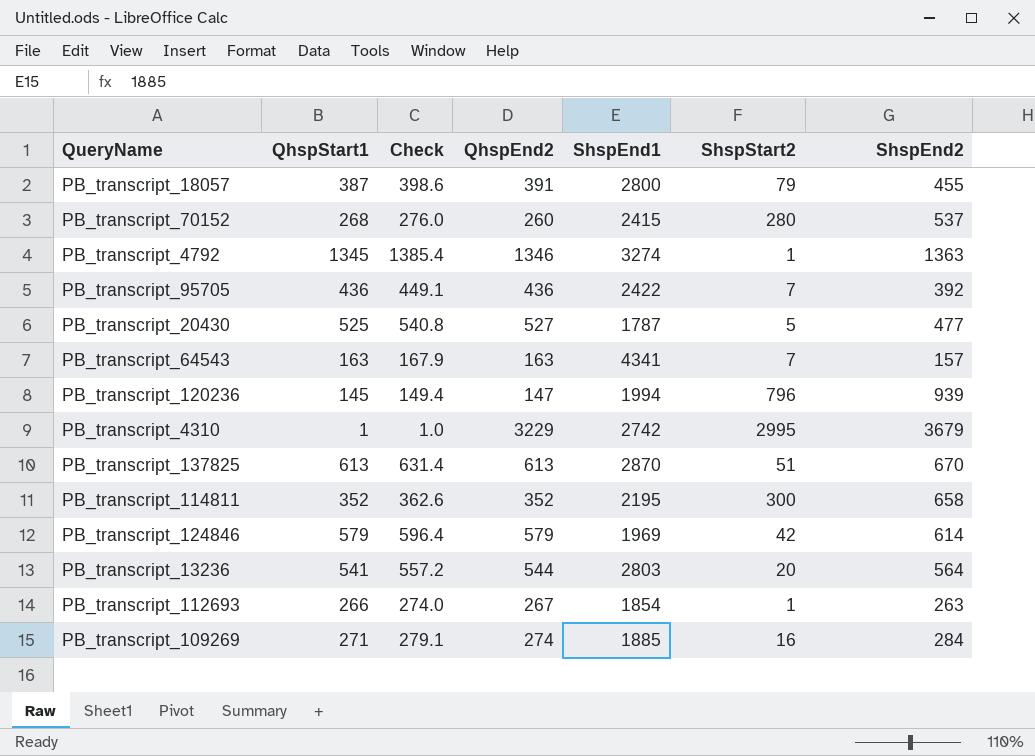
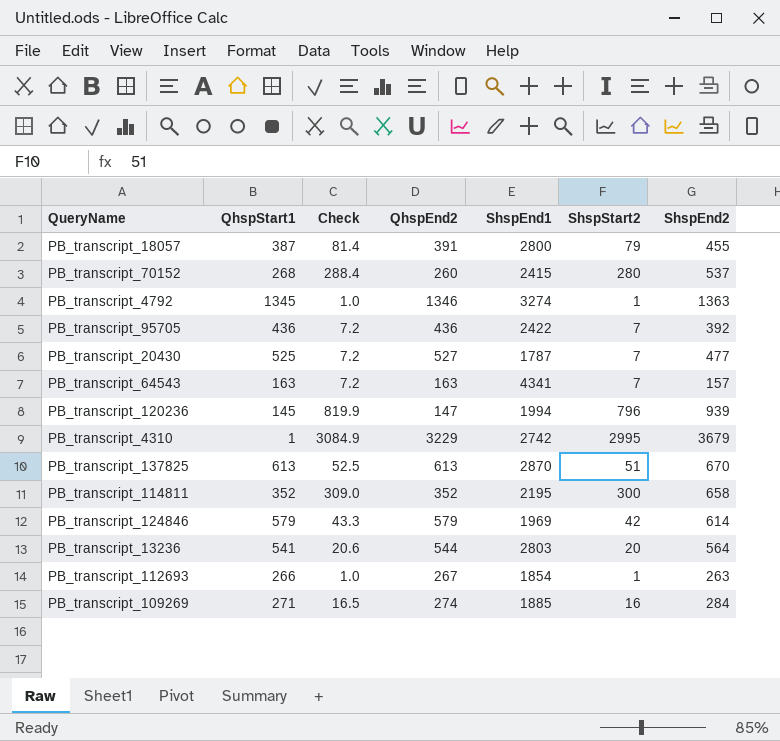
column Check | formula: [QhspStart1] * 1.03 -> [ShspStart2] * 1.03
PB_transcript_20430 | ShspStart2: 5 -> 7

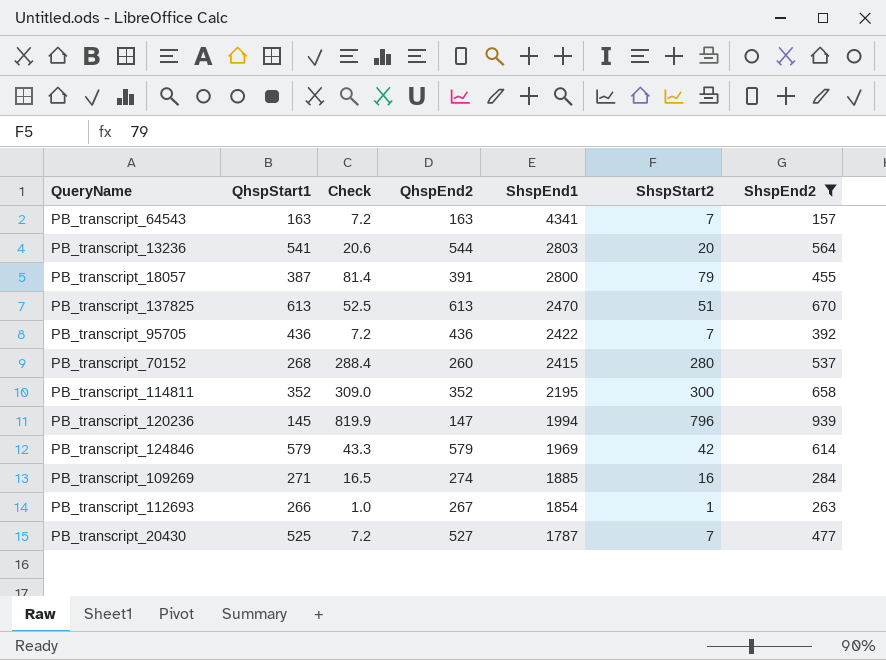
filter: none -> ShspEnd2 <= 939
row order: none -> ShspEnd1 descending
PB_transcript_137825 | ShspEnd1: 2870 -> 2470

